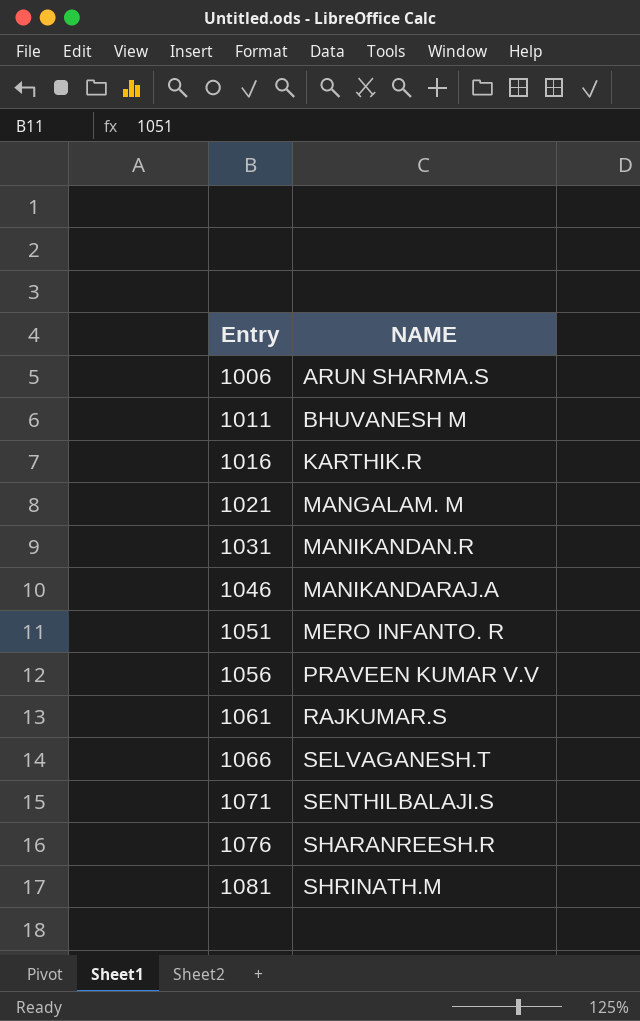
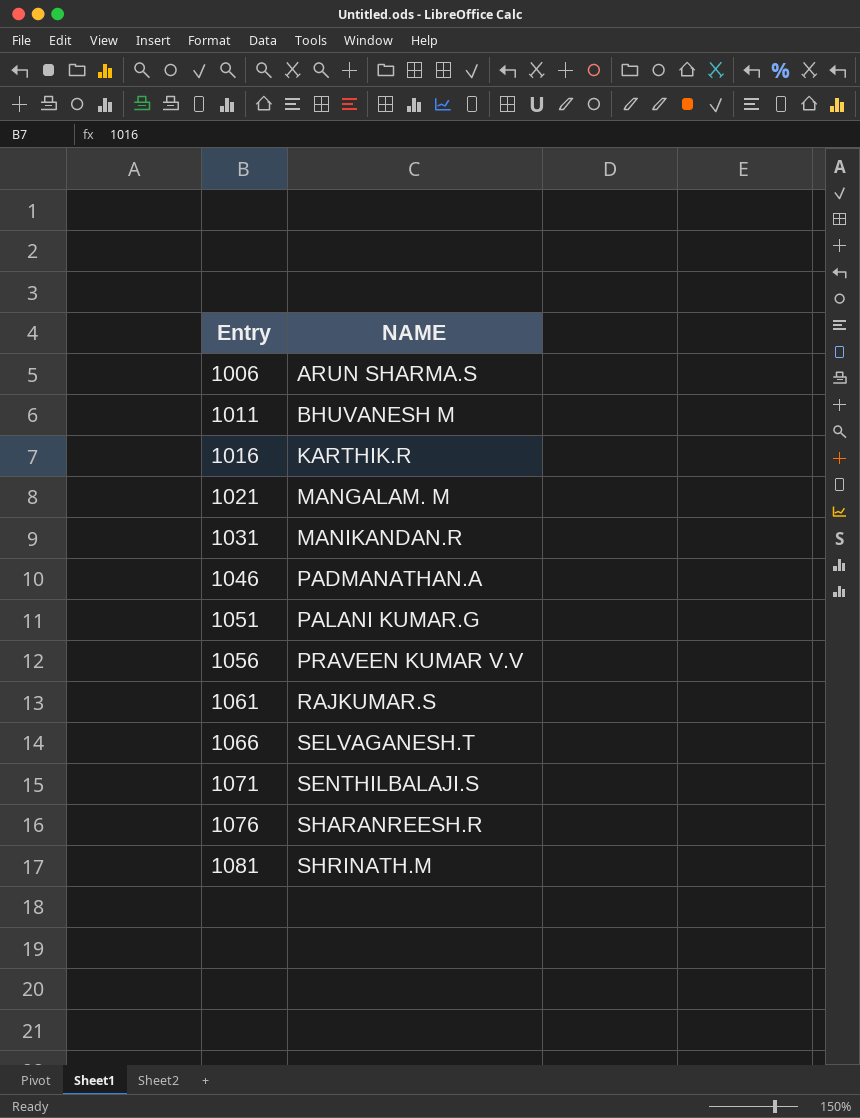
1046 | NAME: MANIKANDARAJ.A -> PADMANATHAN.A
1051 | NAME: MERO INFANTO. R -> PALANI KUMAR.G

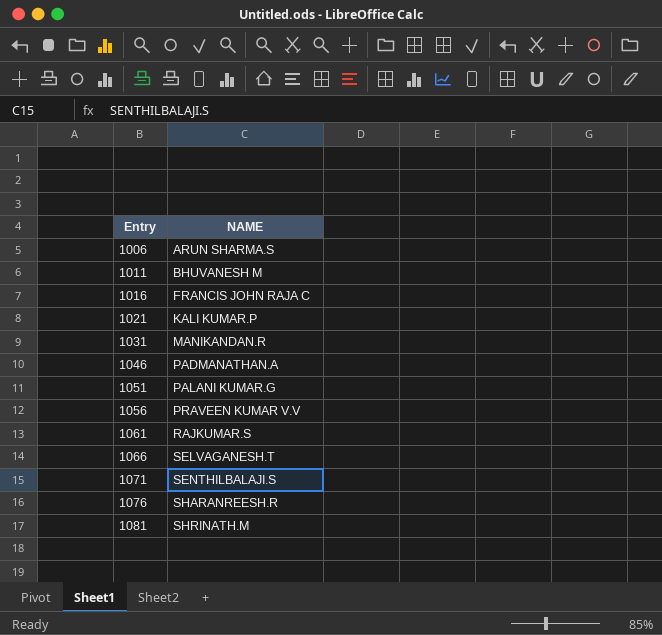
1016 | NAME: KARTHIK.R -> FRANCIS JOHN RAJA C
1021 | NAME: MANGALAM. M -> KALI KUMAR.P

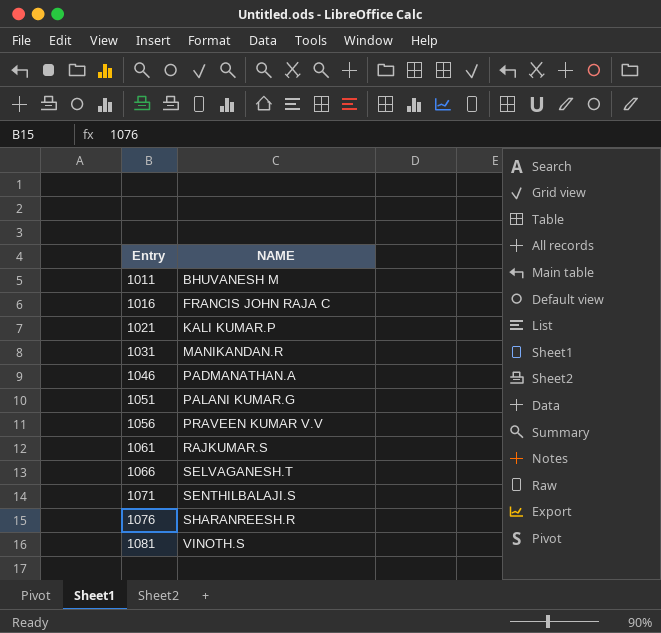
row 1006: ARUN SHARMA.S -> none
1081 | NAME: SHRINATH.M -> VINOTH.S

